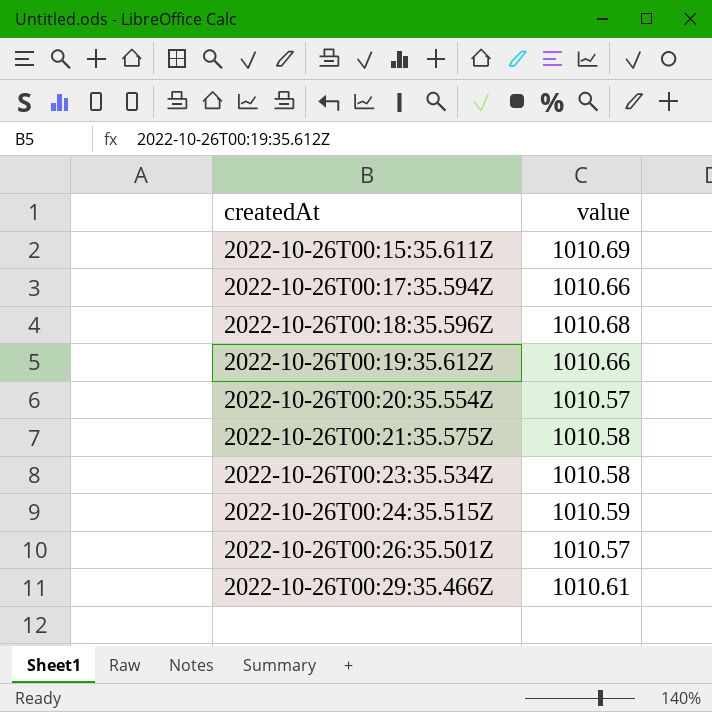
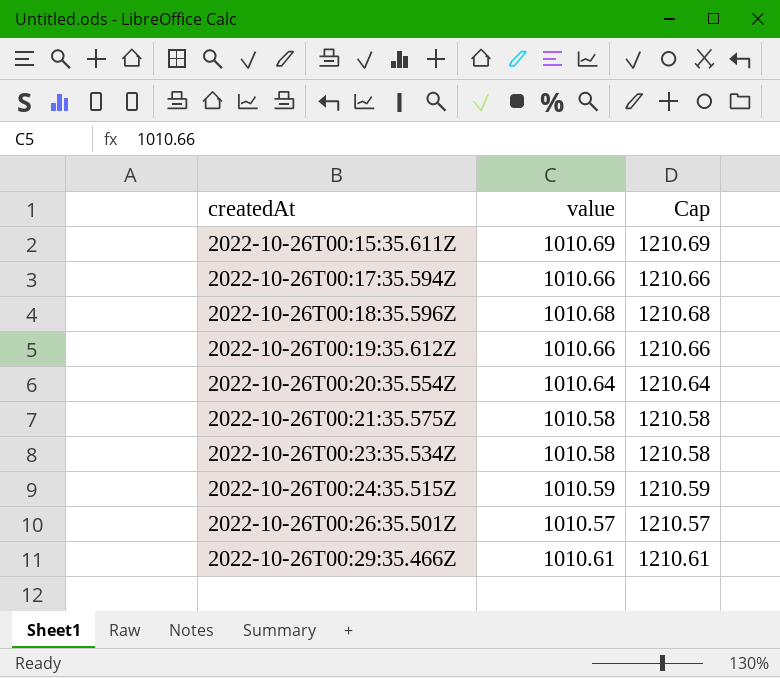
column Cap | formula: none -> [value] + 200
2022-10-26T00:20:35.554Z | value: 1010.57 -> 1010.64

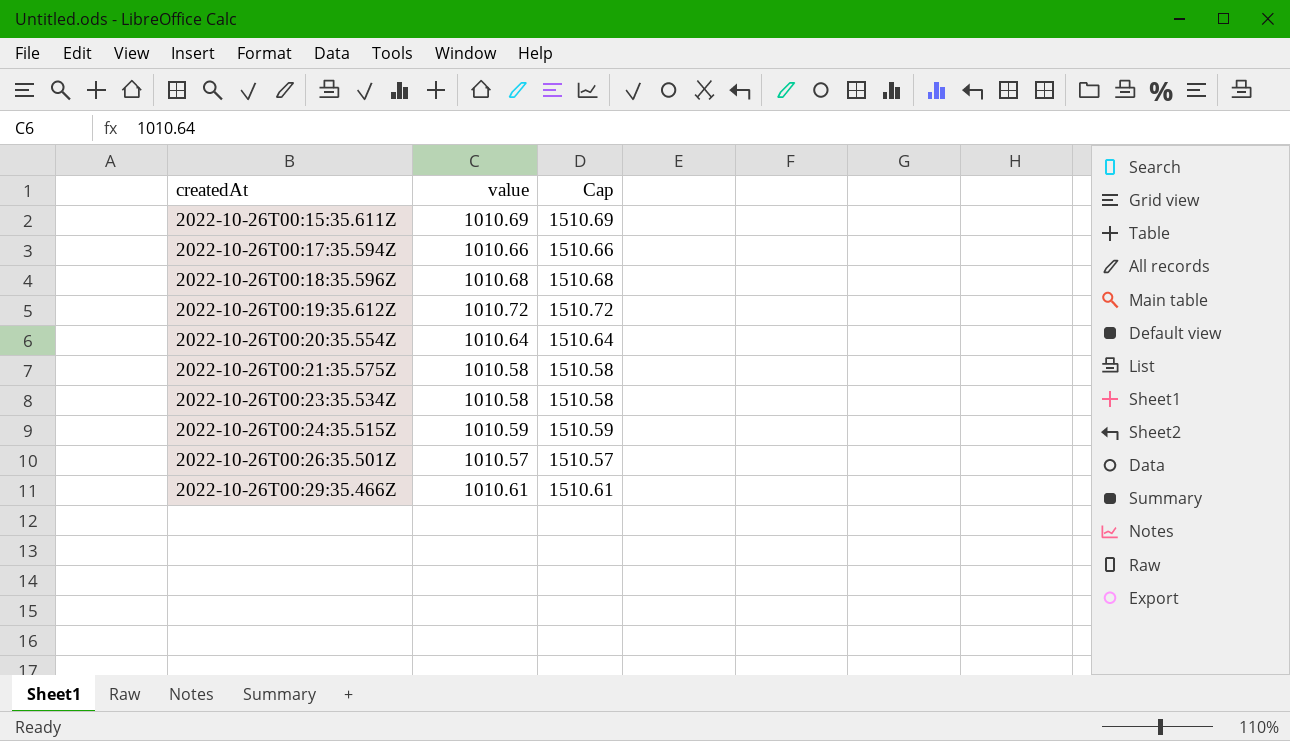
column Cap | formula: [value] + 200 -> [value] + 500
2022-10-26T00:19:35.612Z | value: 1010.66 -> 1010.72

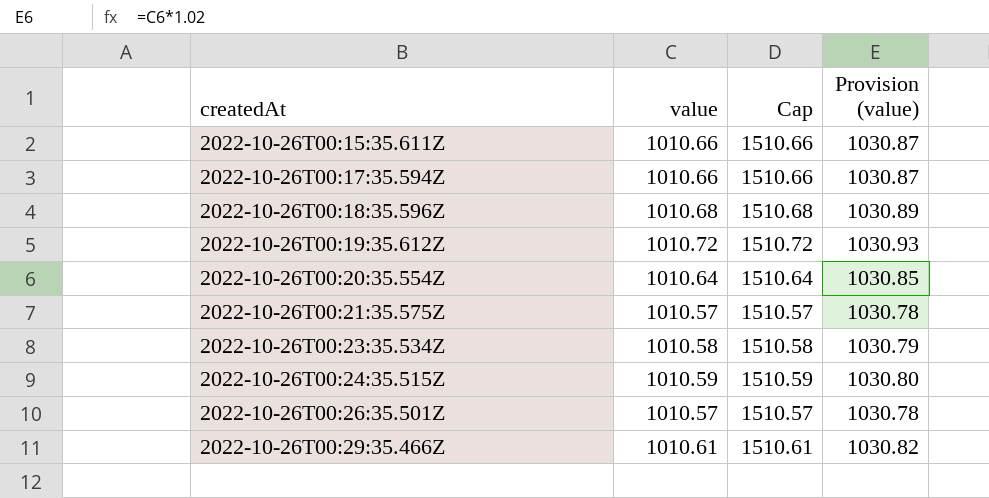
column Provision (value) | formula: none -> [value] * 1.02
2022-10-26T00:15:35.611Z | value: 1010.69 -> 1010.66
2022-10-26T00:15:35.611Z | Cap: 1510.69 -> 1510.66
2022-10-26T00:21:35.575Z | value: 1010.58 -> 1010.57
2022-10-26T00:21:35.575Z | Cap: 1510.58 -> 1510.57

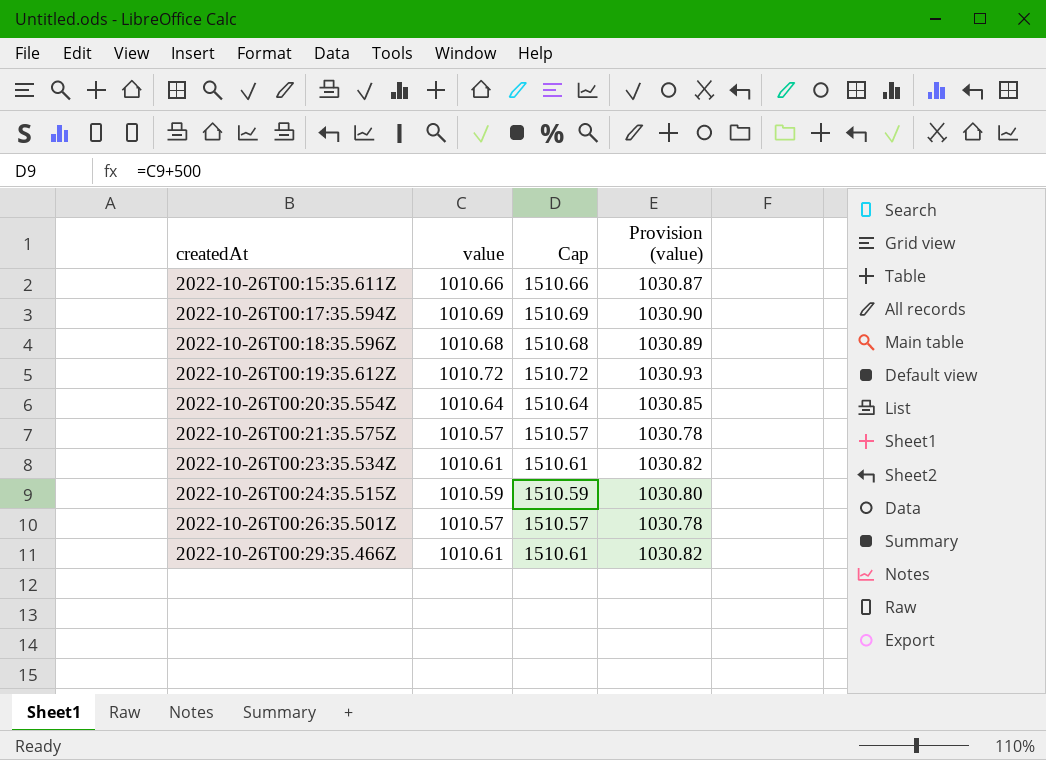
2022-10-26T00:17:35.594Z | value: 1010.66 -> 1010.69
2022-10-26T00:17:35.594Z | Cap: 1510.66 -> 1510.69
2022-10-26T00:17:35.594Z | Provision (value): 1030.87 -> 1030.90
2022-10-26T00:23:35.534Z | value: 1010.58 -> 1010.61
2022-10-26T00:23:35.534Z | Cap: 1510.58 -> 1510.61
2022-10-26T00:23:35.534Z | Provision (value): 1030.79 -> 1030.82

